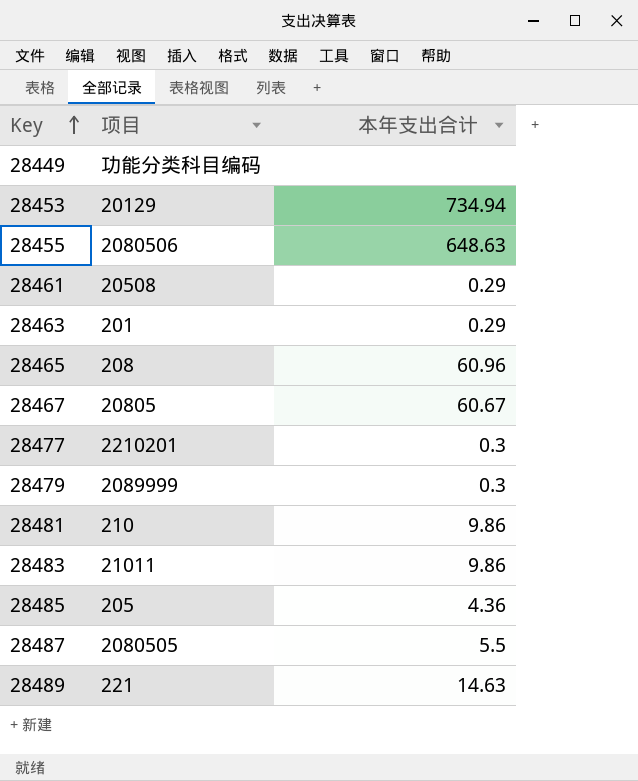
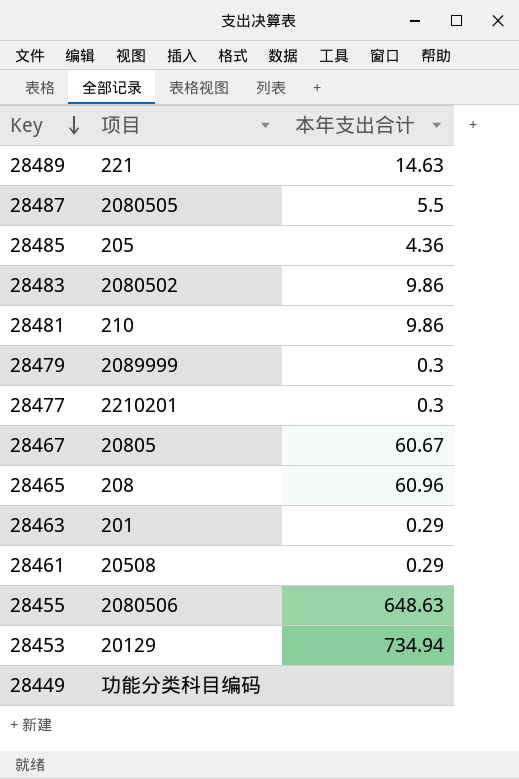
row order: Key ascending -> Key descending
28483 | 项目: 21011 -> 2080502

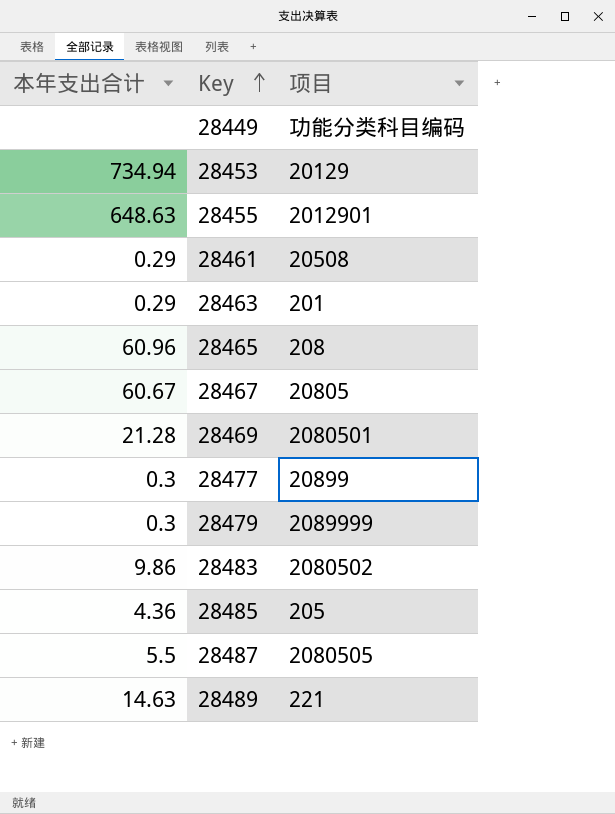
row order: Key descending -> Key ascending
column 本年支出合计 | position: 3 -> 1
row 28481: 210 | 9.86 -> none
28455 | 项目: 2080506 -> 2012901
row 28469: none -> 21.28 | 2080501
28477 | 项目: 2210201 -> 20899

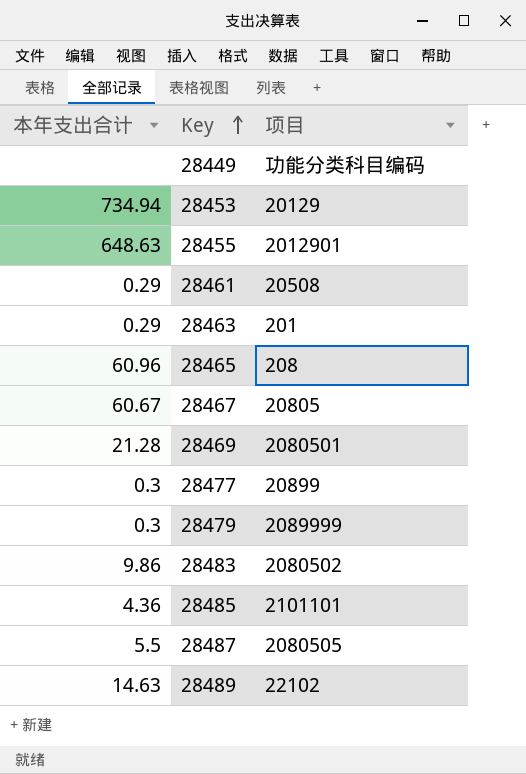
28485 | 项目: 205 -> 2101101
28489 | 项目: 221 -> 22102

